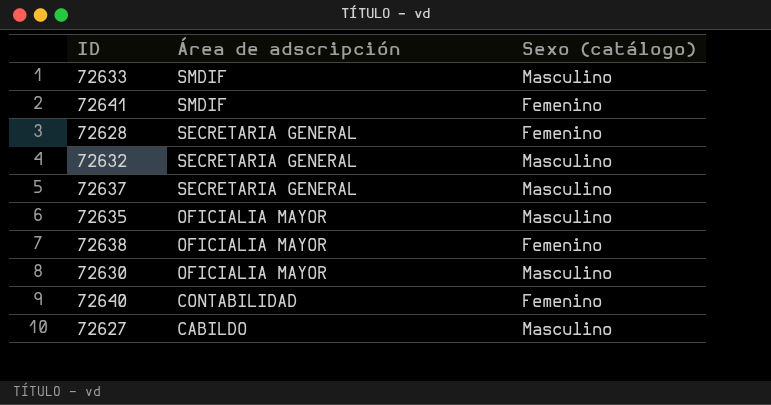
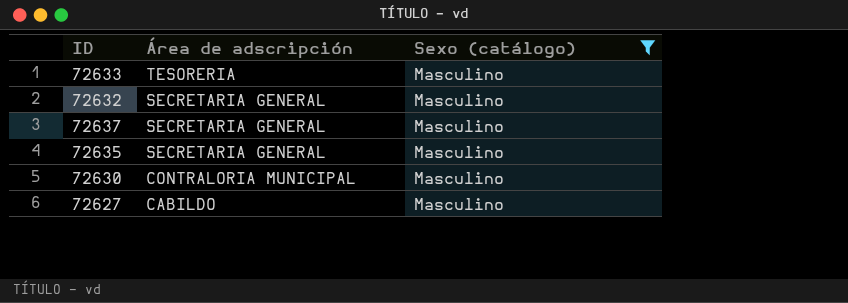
filter: none -> Sexo (catálogo) = Masculino
72633 | Área de adscripción: SMDIF -> TESORERIA
72635 | Área de adscripción: OFICIALIA MAYOR -> SECRETARIA GENERAL
72630 | Área de adscripción: OFICIALIA MAYOR -> CONTRALORIA MUNICIPAL

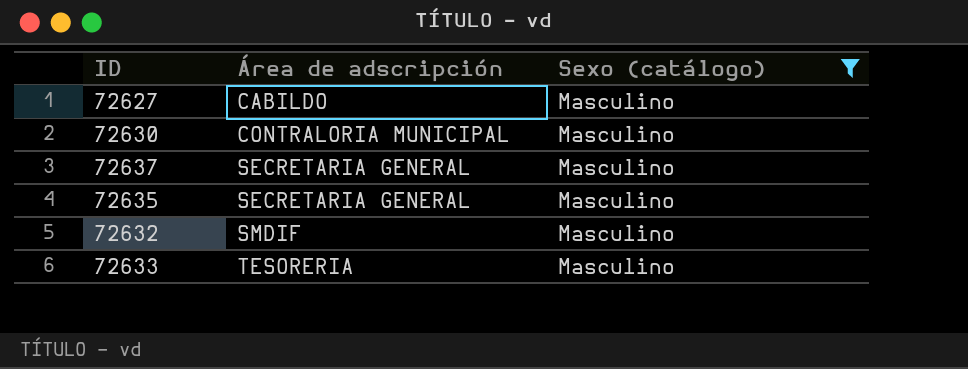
row order: Área de adscripción descending -> Área de adscripción ascending
72632 | Área de adscripción: SECRETARIA GENERAL -> SMDIF

